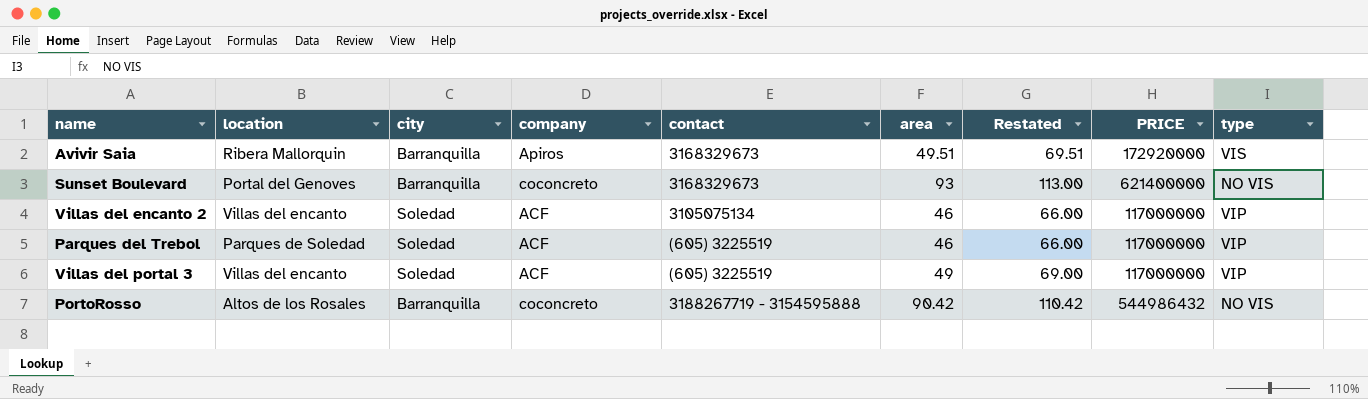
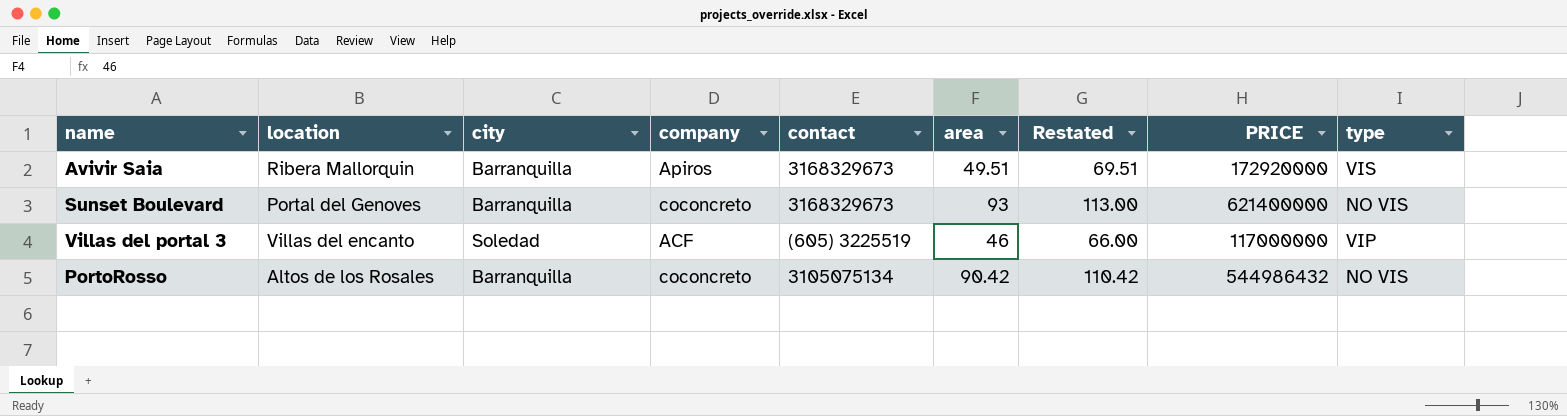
row Villas del encanto 2: Villas del encanto | Soledad | ACF | 3105075134 | 46 | 66.00 | 117000000 | VIP -> none
row Parques del Trebol: Parques de Soledad | Soledad | ACF | (605) 3225519 | 46 | 66.00 | 117000000 | VIP -> none
Villas del portal 3 | area: 49 -> 46
Villas del portal 3 | Restated: 69.00 -> 66.00
PortoRosso | contact: 3188267719 - 3154595888 -> 3105075134

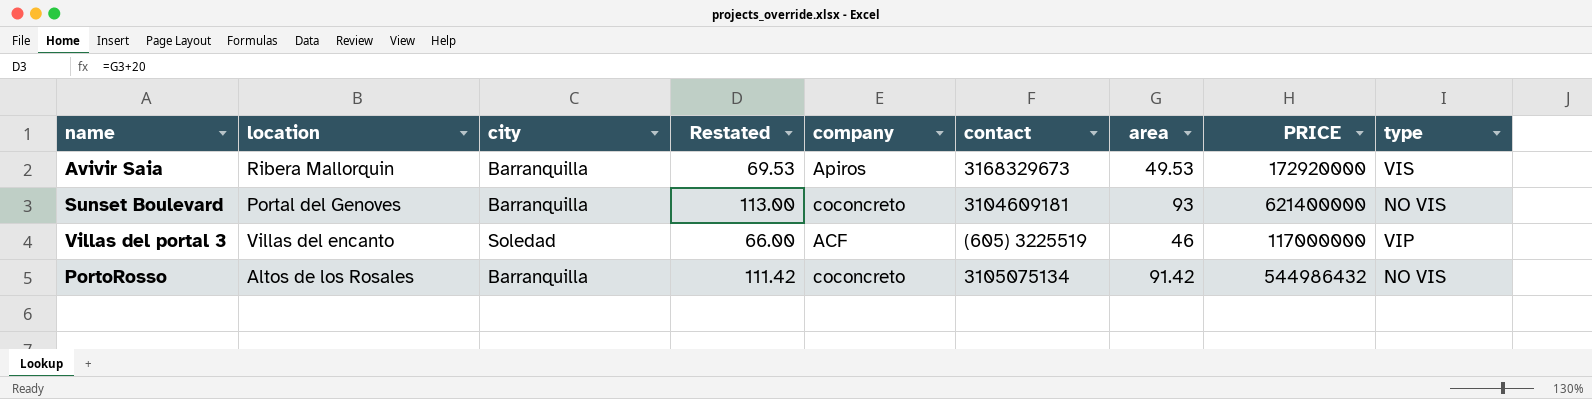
column Restated | position: 7 -> 4
Avivir Saia | Restated: 69.51 -> 69.53
Avivir Saia | area: 49.51 -> 49.53
Sunset Boulevard | contact: 3168329673 -> 3104609181
PortoRosso | Restated: 110.42 -> 111.42
PortoRosso | area: 90.42 -> 91.42

